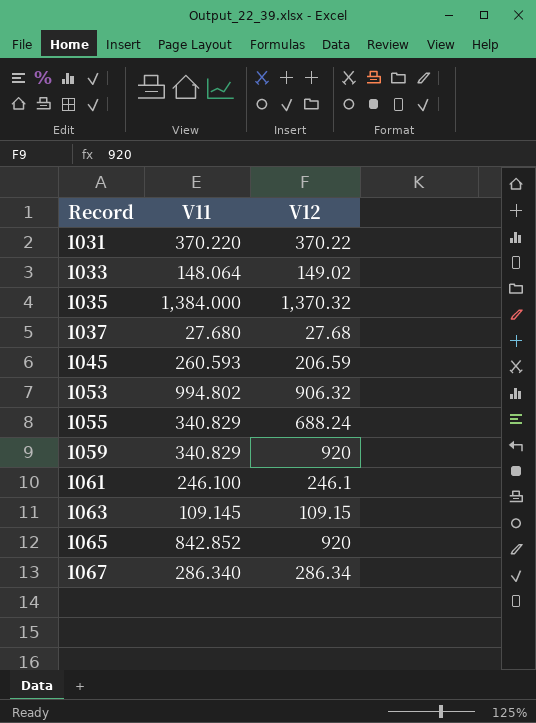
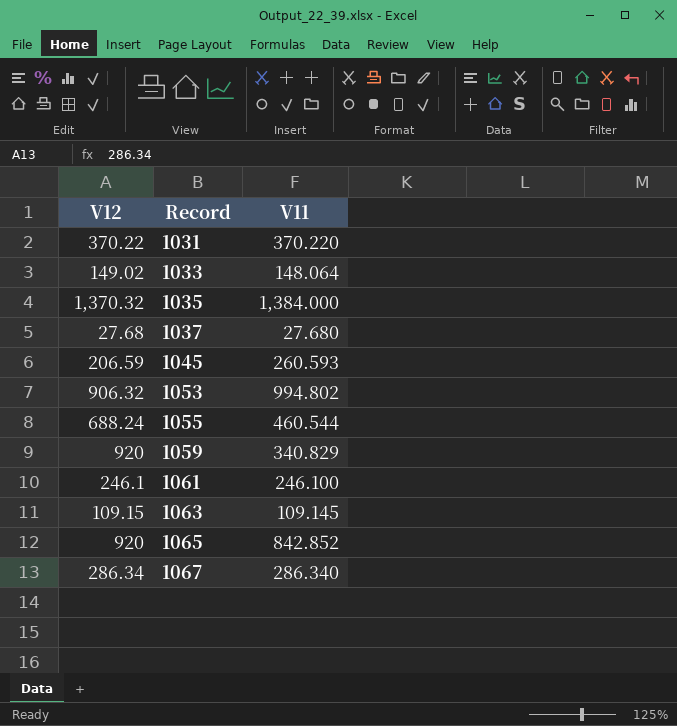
column V12 | position: 3 -> 1
1055 | V11: 340.829 -> 460.544

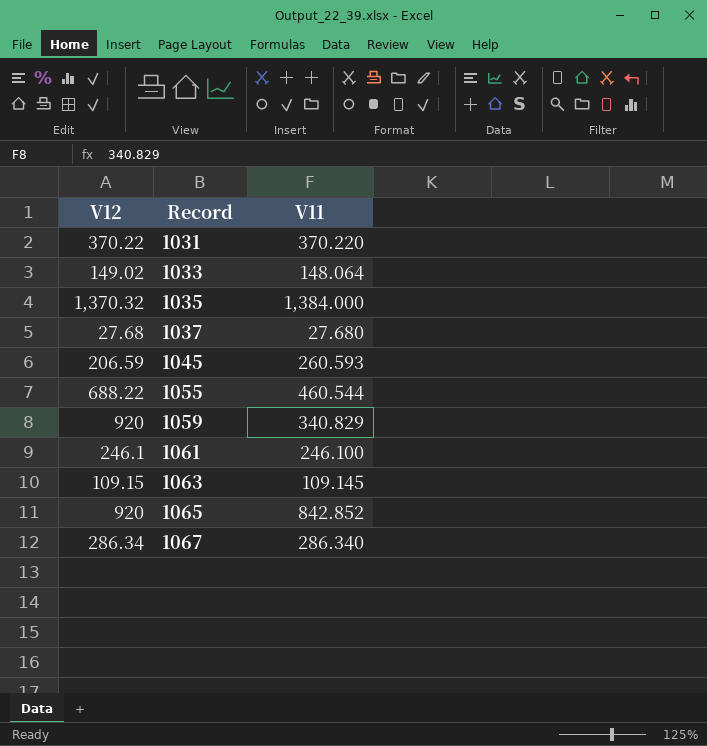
row 1053: 906.32 | 994.802 -> none
1055 | V12: 688.24 -> 688.22

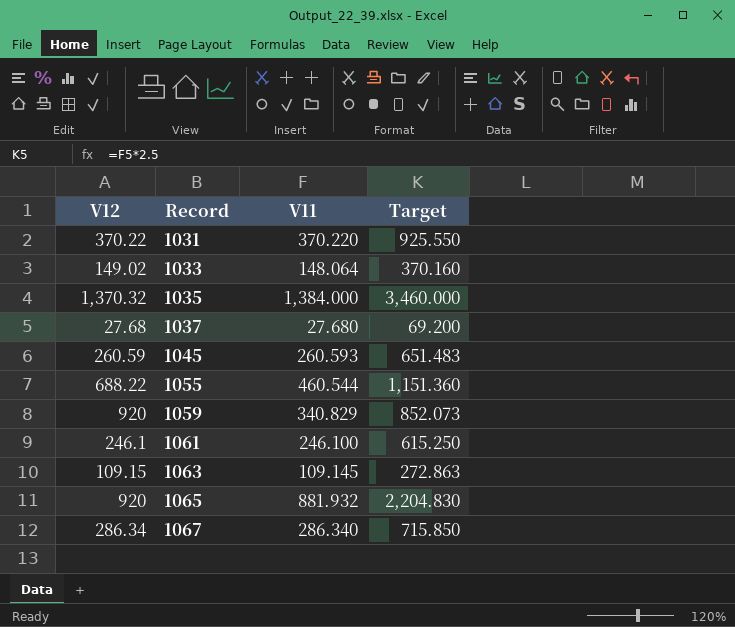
column Target | formula: none -> [V11] * 2.5
1045 | V12: 206.59 -> 260.59
1065 | V11: 842.852 -> 881.932

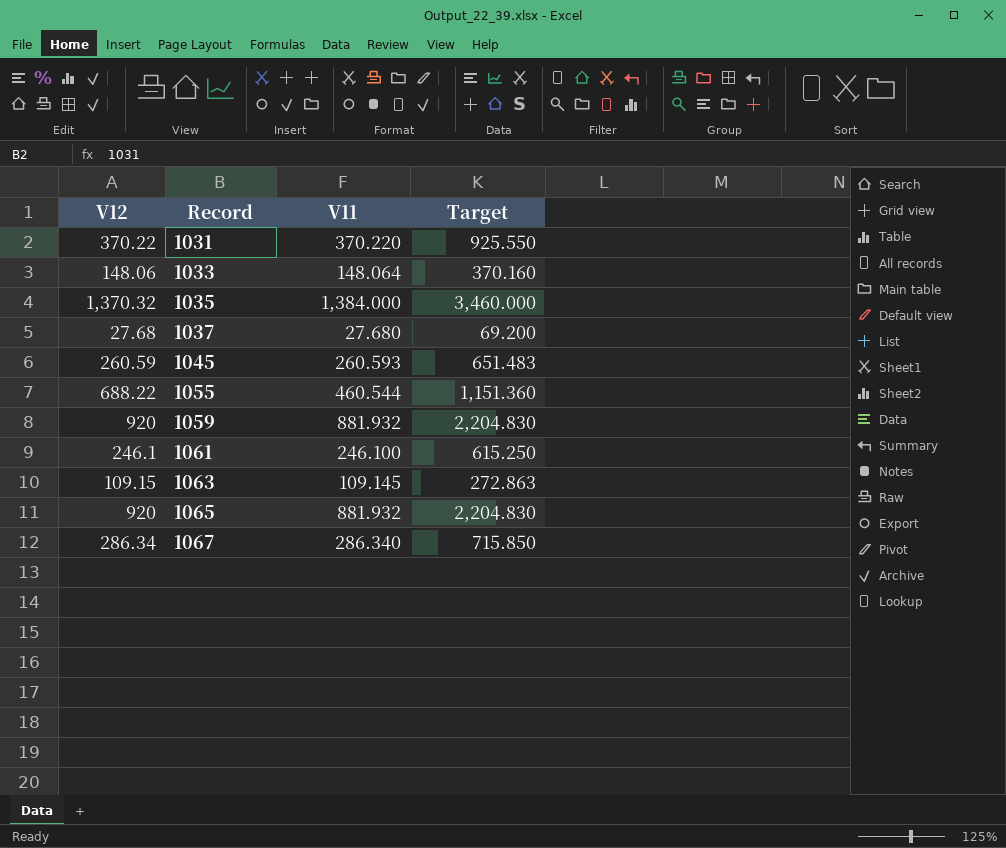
1033 | V12: 149.02 -> 148.06
1059 | V11: 340.829 -> 881.932
1059 | Target: 852.073 -> 2,204.830

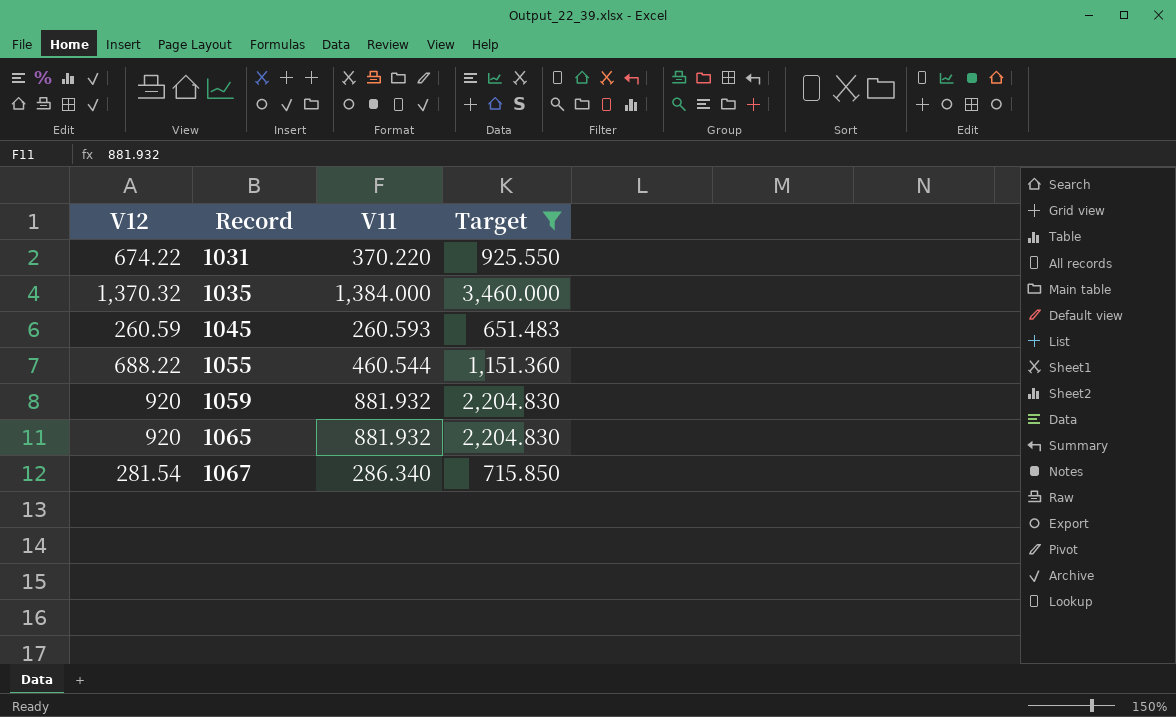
filter: none -> Target >= 651.483
1031 | V12: 370.22 -> 674.22
1067 | V12: 286.34 -> 281.54

